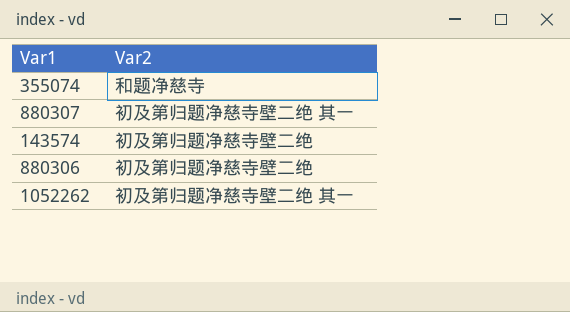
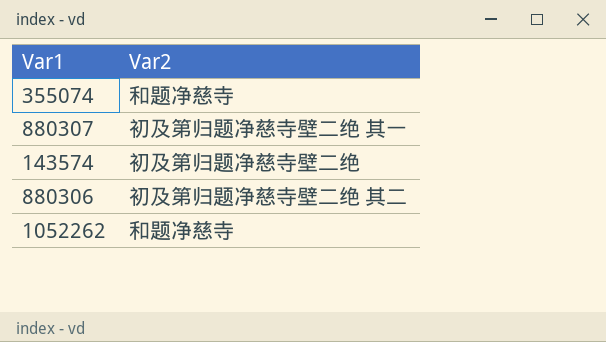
880306 | Var2: 初及第归题净慈寺壁二绝 -> 初及第归题净慈寺壁二绝 其二
1052262 | Var2: 初及第归题净慈寺壁二绝 其一 -> 和题净慈寺

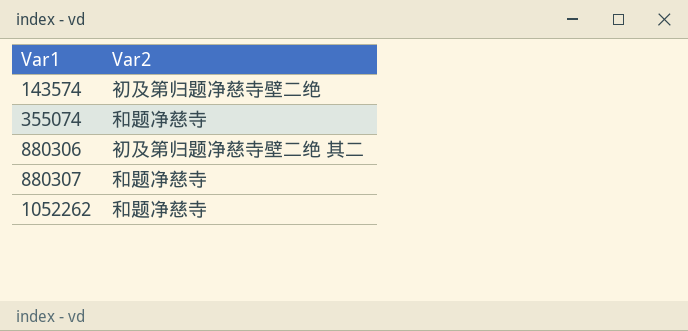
row order: none -> Var1 ascending
880307 | Var2: 初及第归题净慈寺壁二绝 其一 -> 和题净慈寺

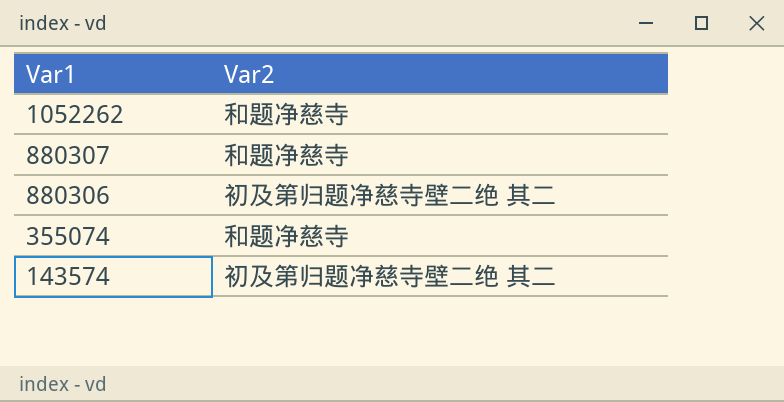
row order: Var1 ascending -> Var1 descending
143574 | Var2: 初及第归题净慈寺壁二绝 -> 初及第归题净慈寺壁二绝 其二

